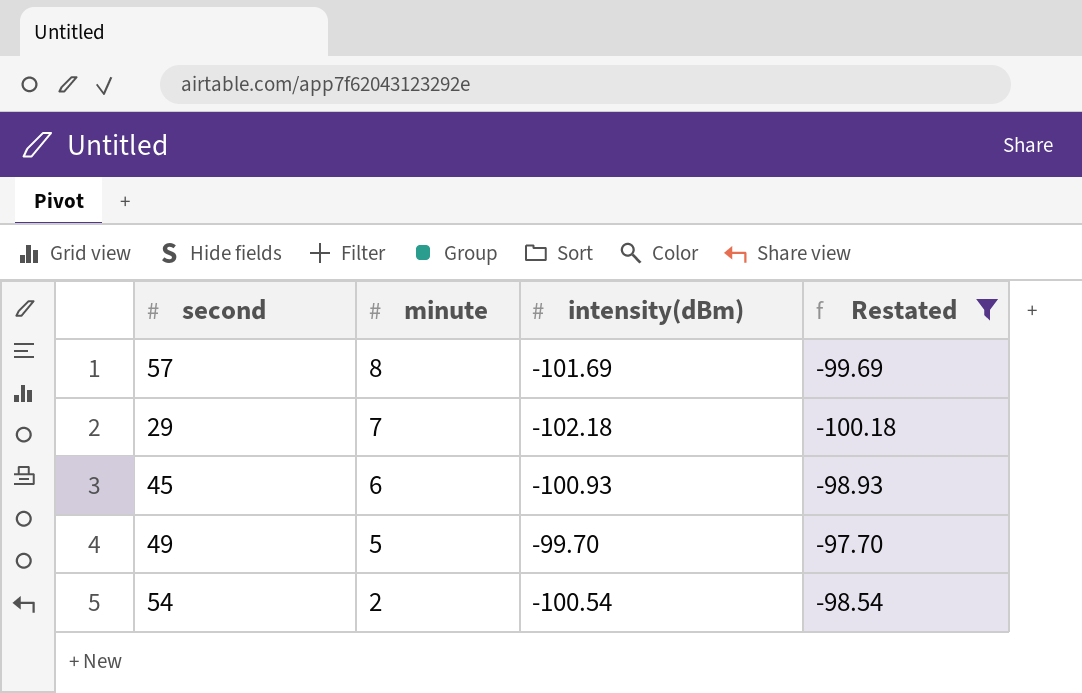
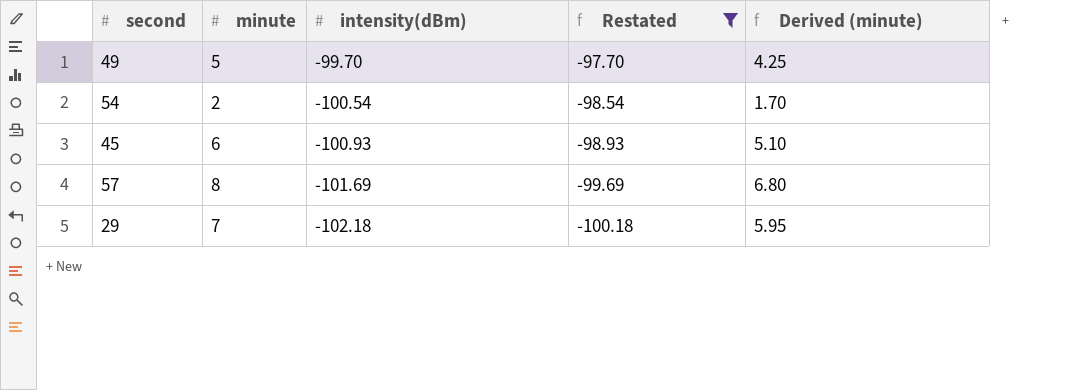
row order: minute descending -> intensity(dBm) descending
column Derived (minute) | formula: none -> [minute] * 0.85

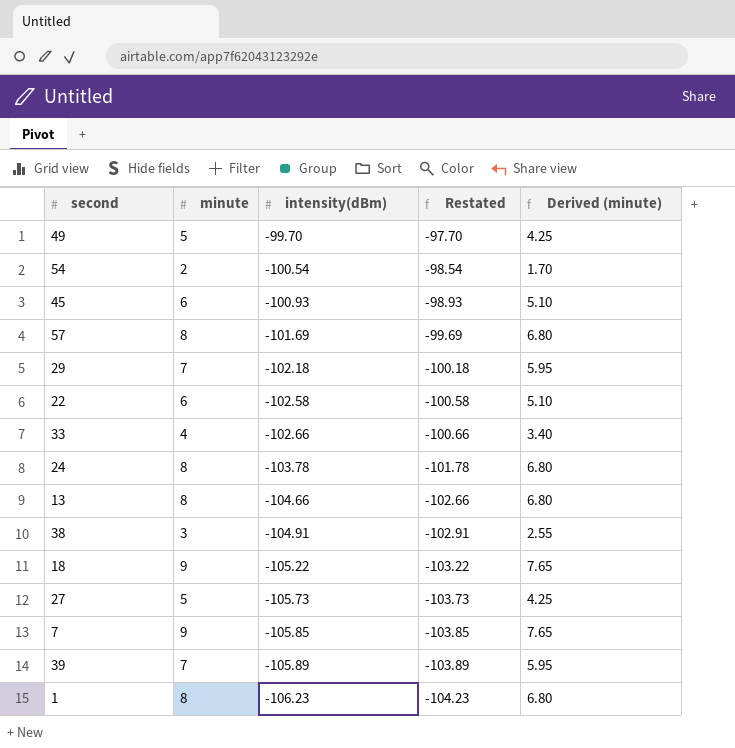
filter: Restated >= -100.18 -> none

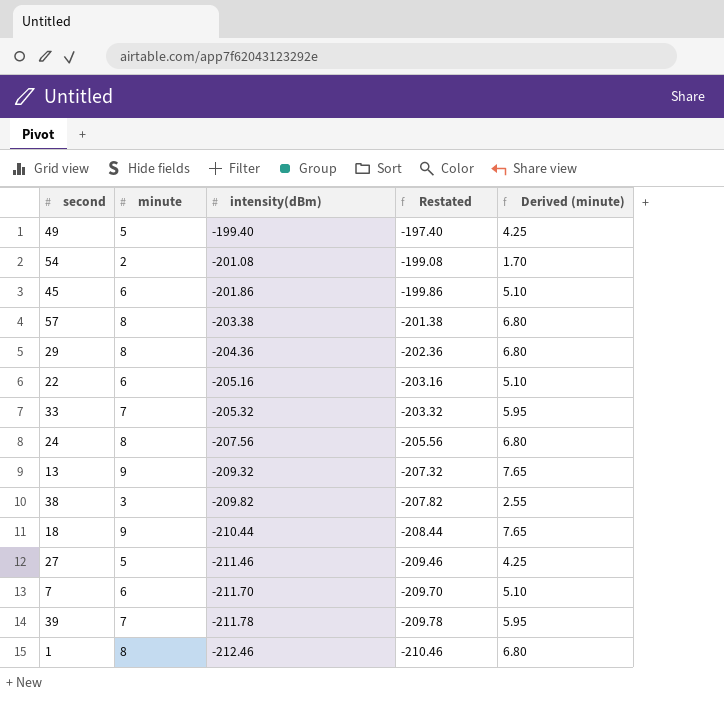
49 | intensity(dBm): -99.70 -> -199.40
49 | Restated: -97.70 -> -197.40
54 | intensity(dBm): -100.54 -> -201.08
54 | Restated: -98.54 -> -199.08
45 | intensity(dBm): -100.93 -> -201.86
45 | Restated: -98.93 -> -199.86
57 | intensity(dBm): -101.69 -> -203.38
57 | Restated: -99.69 -> -201.38
29 | minute: 7 -> 8
29 | intensity(dBm): -102.18 -> -204.36
29 | Restated: -100.18 -> -202.36
29 | Derived (minute): 5.95 -> 6.80
22 | intensity(dBm): -102.58 -> -205.16
22 | Restated: -100.58 -> -203.16
33 | minute: 4 -> 7
33 | intensity(dBm): -102.66 -> -205.32
33 | Restated: -100.66 -> -203.32
33 | Derived (minute): 3.40 -> 5.95
24 | intensity(dBm): -103.78 -> -207.56
24 | Restated: -101.78 -> -205.56
13 | minute: 8 -> 9
13 | intensity(dBm): -104.66 -> -209.32
13 | Restated: -102.66 -> -207.32
13 | Derived (minute): 6.80 -> 7.65
38 | intensity(dBm): -104.91 -> -209.82
38 | Restated: -102.91 -> -207.82
18 | intensity(dBm): -105.22 -> -210.44
18 | Restated: -103.22 -> -208.44
27 | intensity(dBm): -105.73 -> -211.46
27 | Restated: -103.73 -> -209.46
7 | minute: 9 -> 6
7 | intensity(dBm): -105.85 -> -211.70
7 | Restated: -103.85 -> -209.70
7 | Derived (minute): 7.65 -> 5.10
39 | intensity(dBm): -105.89 -> -211.78
39 | Restated: -103.89 -> -209.78
1 | intensity(dBm): -106.23 -> -212.46
1 | Restated: -104.23 -> -210.46

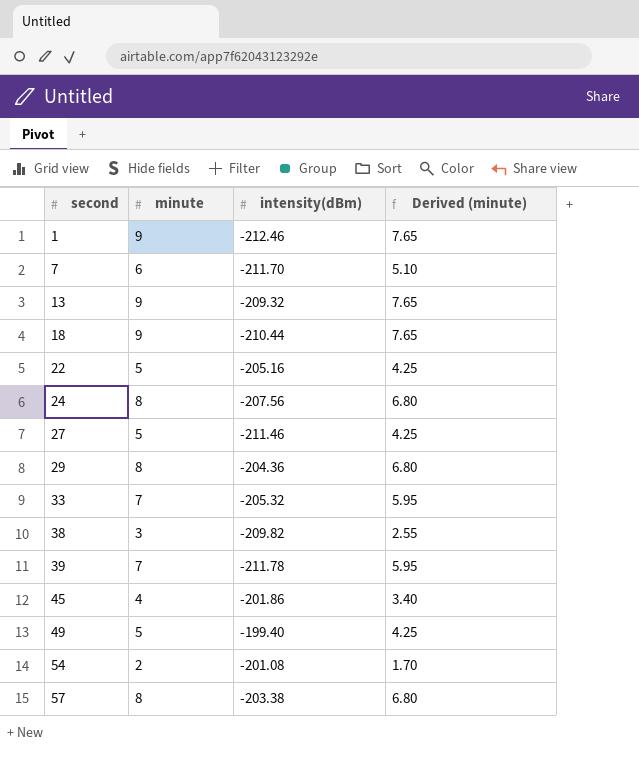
row order: intensity(dBm) descending -> second ascending
column Restated | formula: [intensity(dBm)] + 2 -> none
1 | minute: 8 -> 9
1 | Derived (minute): 6.80 -> 7.65
22 | minute: 6 -> 5
22 | Derived (minute): 5.10 -> 4.25
45 | minute: 6 -> 4
45 | Derived (minute): 5.10 -> 3.40

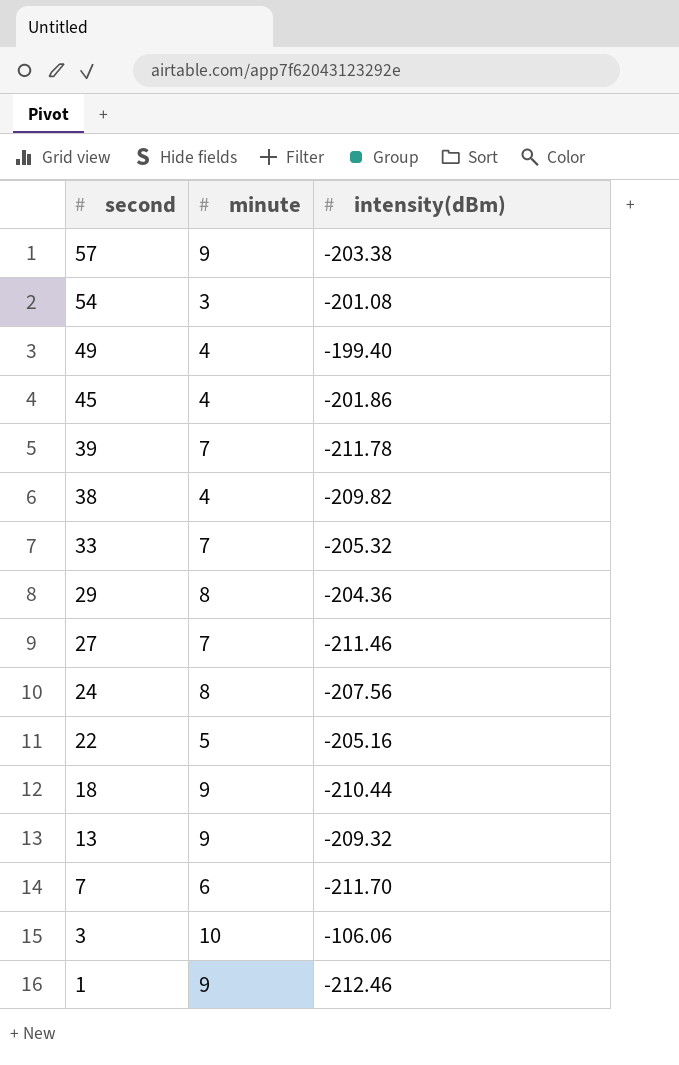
row order: second ascending -> second descending
column Derived (minute) | formula: [minute] * 0.85 -> none
57 | minute: 8 -> 9
54 | minute: 2 -> 3
49 | minute: 5 -> 4
38 | minute: 3 -> 4
27 | minute: 5 -> 7
row 3: none -> 10 | -106.06

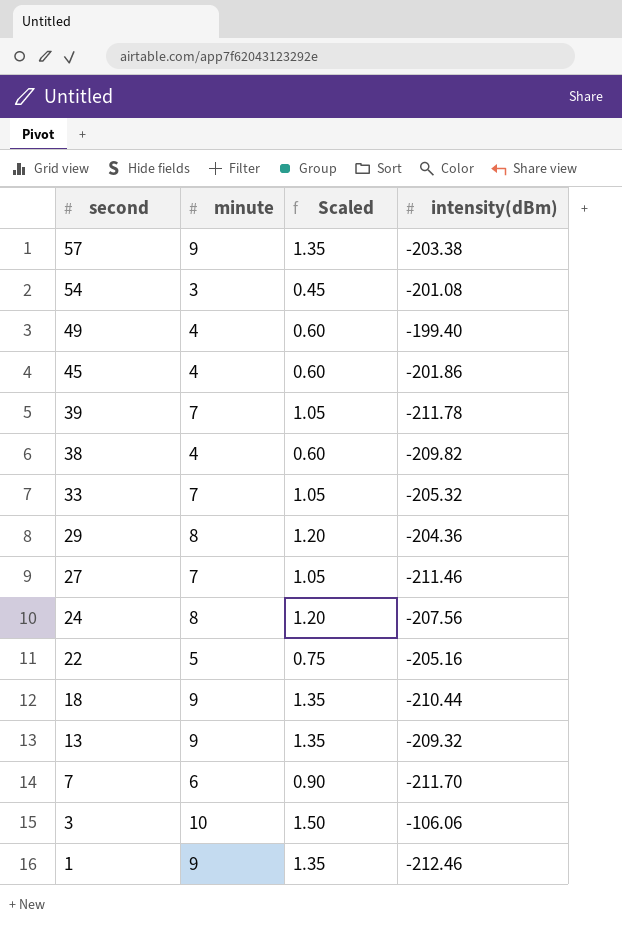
column Scaled | formula: none -> [minute] * 0.15

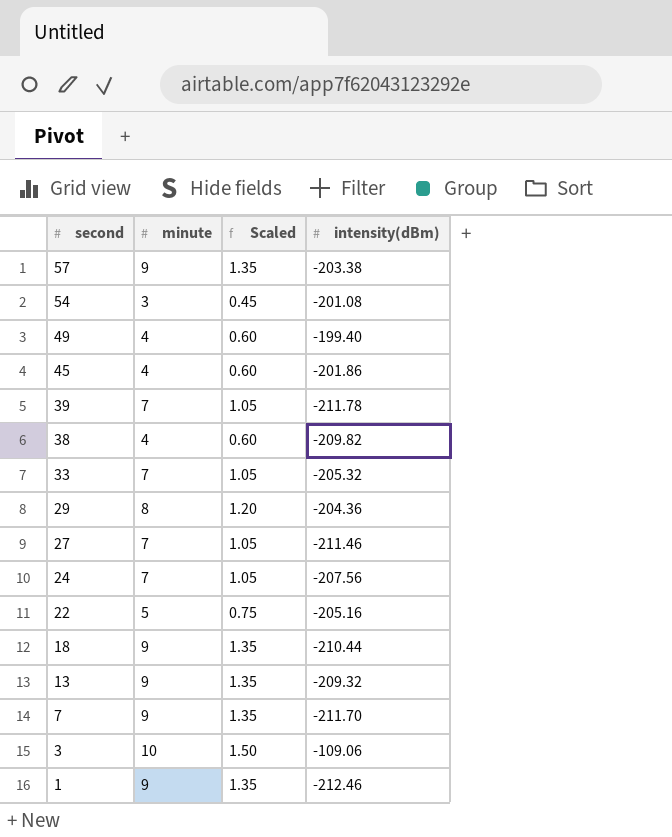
24 | minute: 8 -> 7
24 | Scaled: 1.20 -> 1.05
7 | minute: 6 -> 9
7 | Scaled: 0.90 -> 1.35
3 | intensity(dBm): -106.06 -> -109.06

